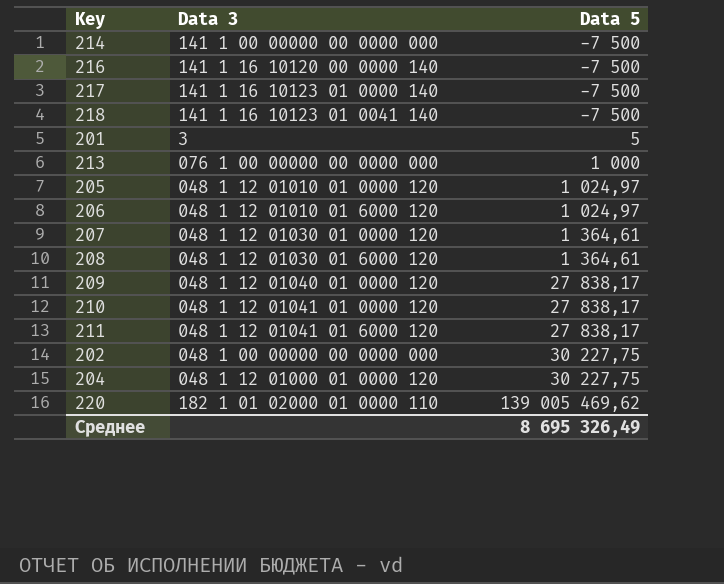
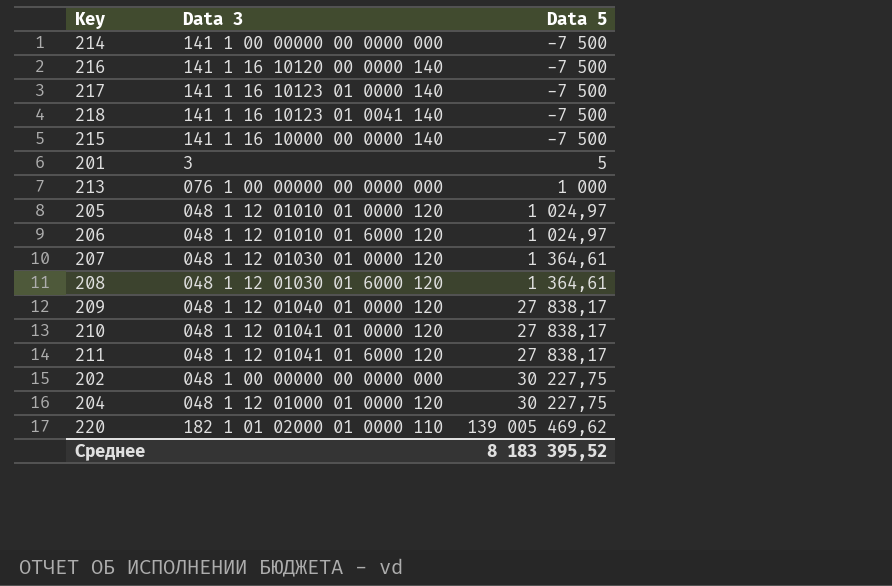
row 215: none -> 141 1 16 10000 00 0000 140 | -7 500
Среднее | Data 5: 8 695 326,49 -> 8 183 395,52

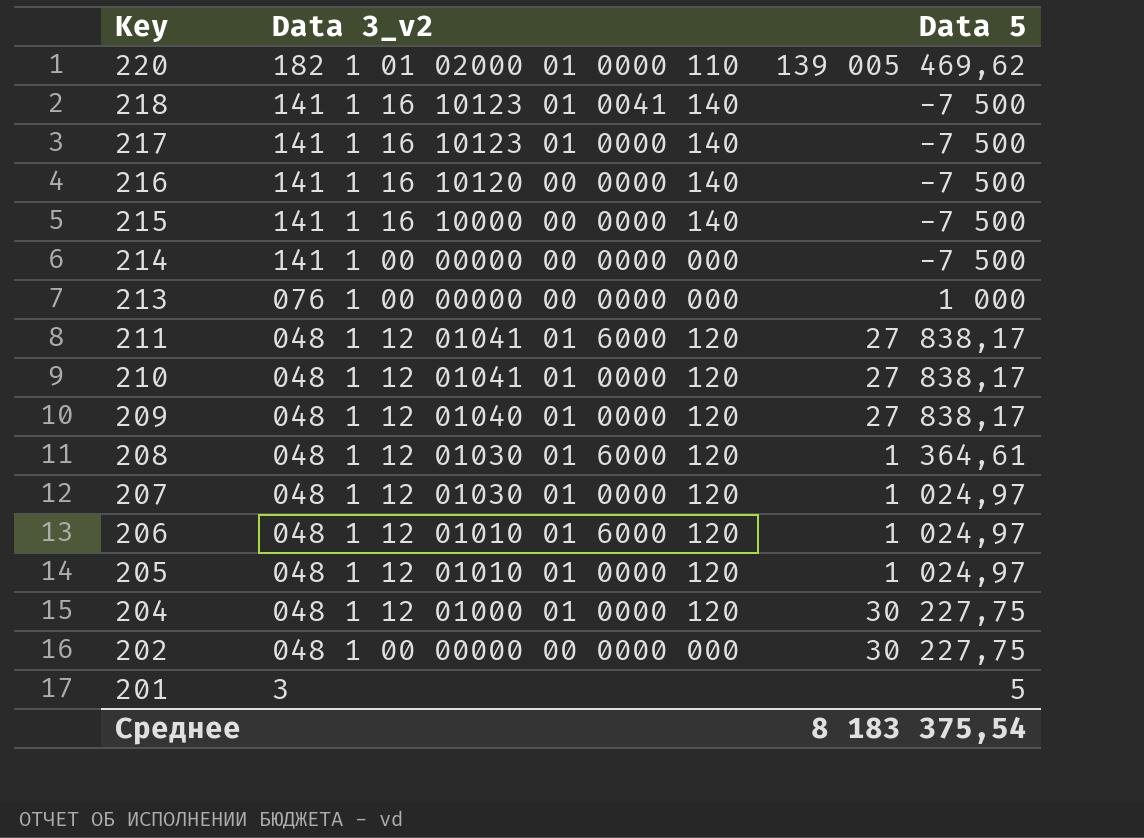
row order: Data 5 ascending -> Key descending
column name: Data 3 -> Data 3_v2
207 | Data 5: 1 364,61 -> 1 024,97
Среднее | Data 5: 8 183 395,52 -> 8 183 375,54

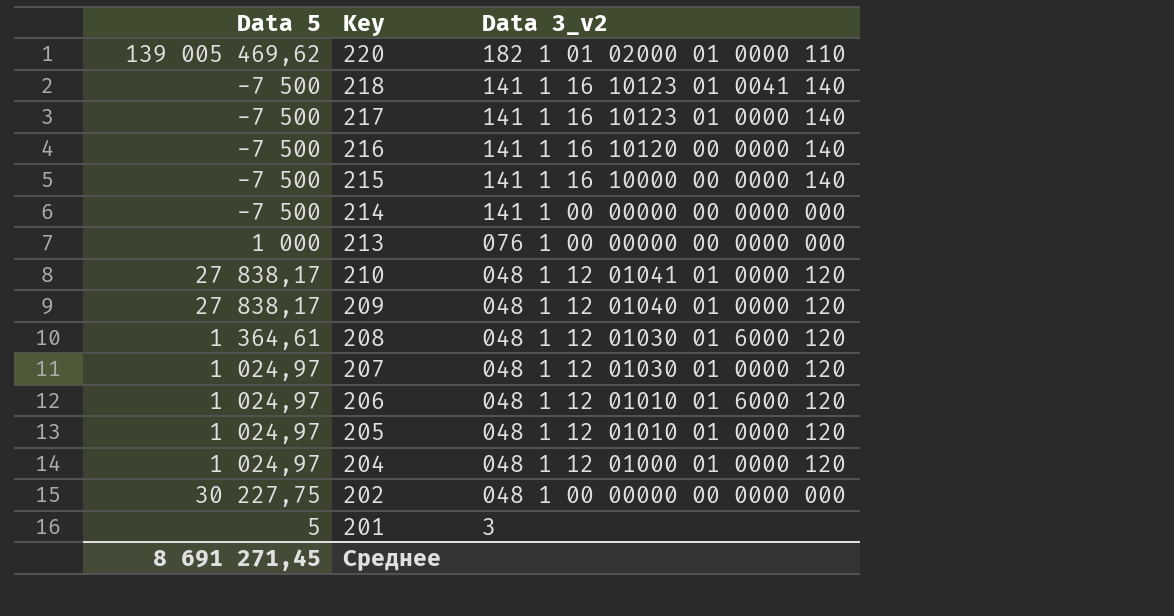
column Data 5 | position: 3 -> 1
row 211: 048 1 12 01041 01 6000 120 | 27 838,17 -> none
204 | Data 5: 30 227,75 -> 1 024,97
Среднее | Data 5: 8 183 375,54 -> 8 691 271,45

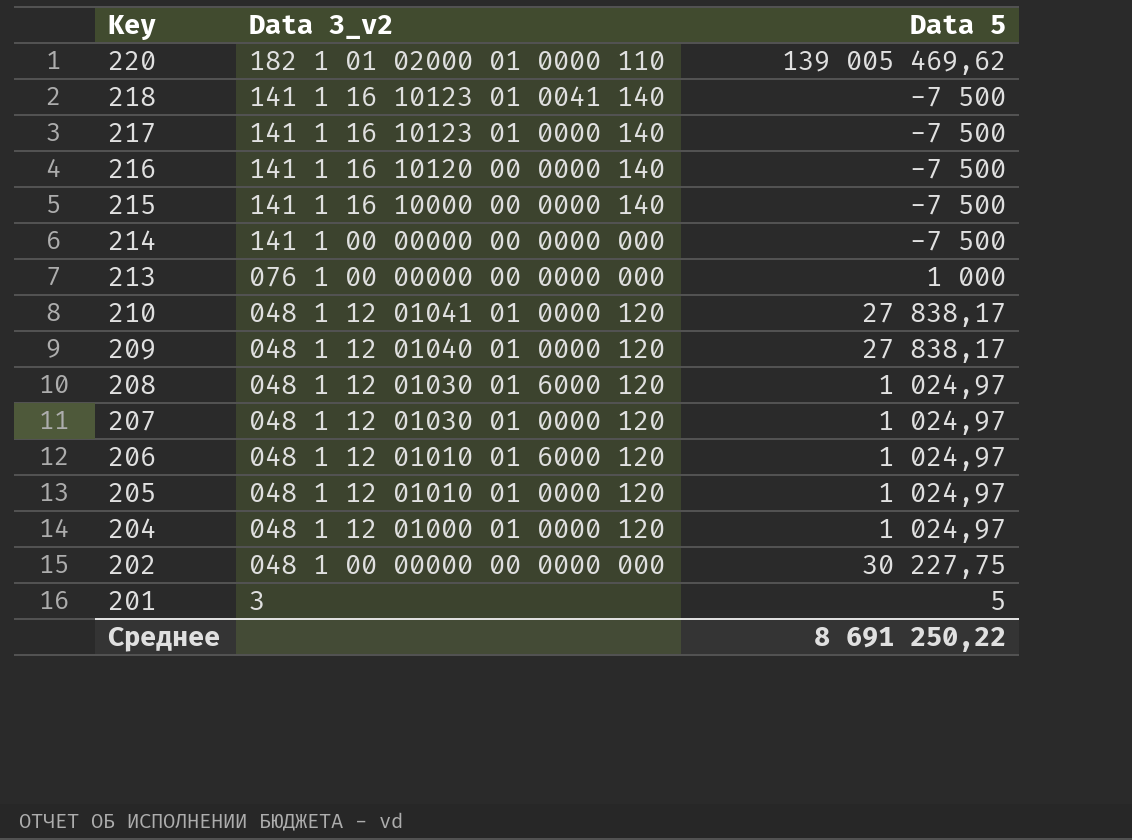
column Data 5 | position: 1 -> 3
208 | Data 5: 1 364,61 -> 1 024,97
Среднее | Data 5: 8 691 271,45 -> 8 691 250,22

